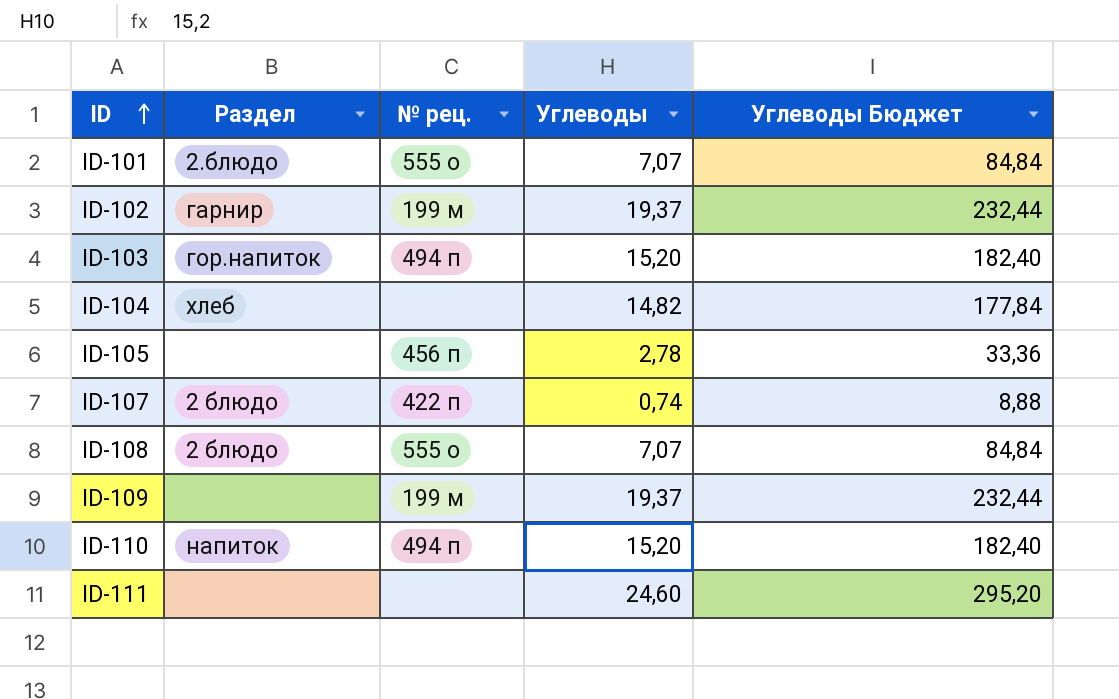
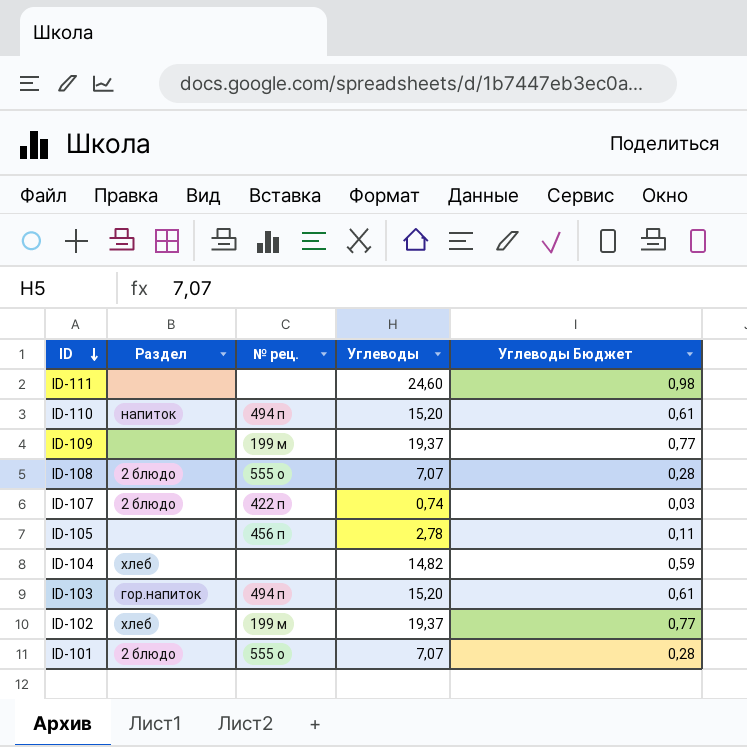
row order: ID ascending -> ID descending
column Углеводы Бюджет | formula: [Углеводы] * 12 -> [Углеводы] * 0,04
ID-102 | Раздел: гарнир -> хлеб
ID-101 | Раздел: 2.блюдо -> 2 блюдо

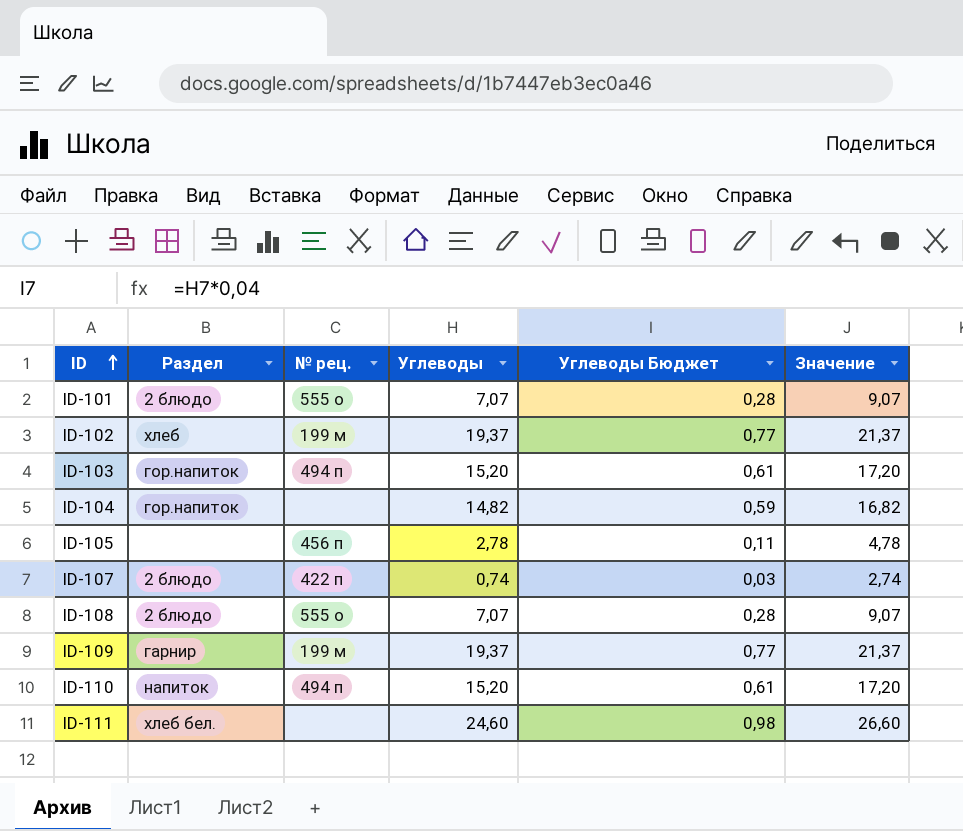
row order: ID descending -> ID ascending
column Значение | formula: none -> [Углеводы] + 2
ID-104 | Раздел: хлеб -> гор.напиток
ID-109 | Раздел: none -> гарнир
ID-111 | Раздел: none -> хлеб бел.

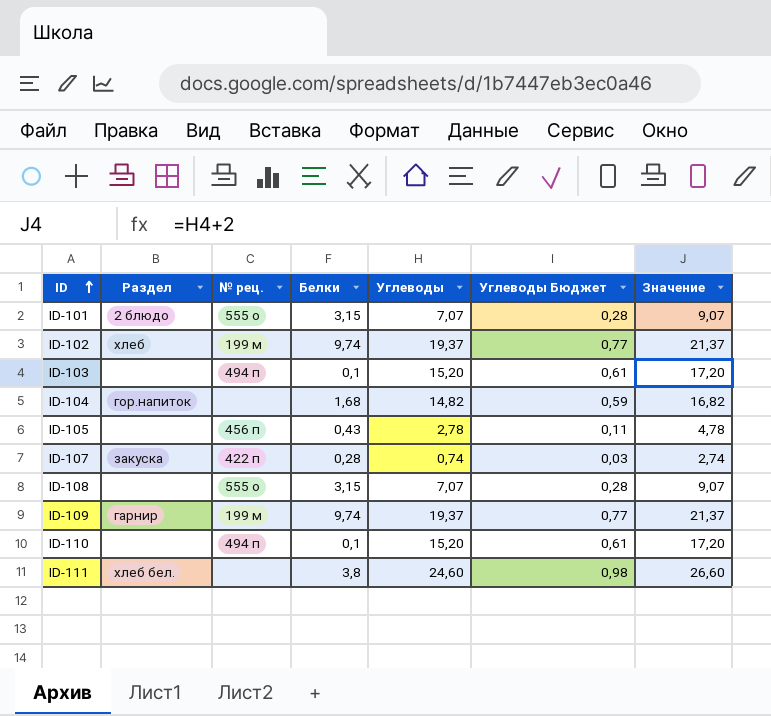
column Белки | position: none -> 4
ID-103 | Раздел: гор.напиток -> none
ID-107 | Раздел: 2 блюдо -> закуска
ID-108 | Раздел: 2 блюдо -> none
ID-110 | Раздел: напиток -> none

